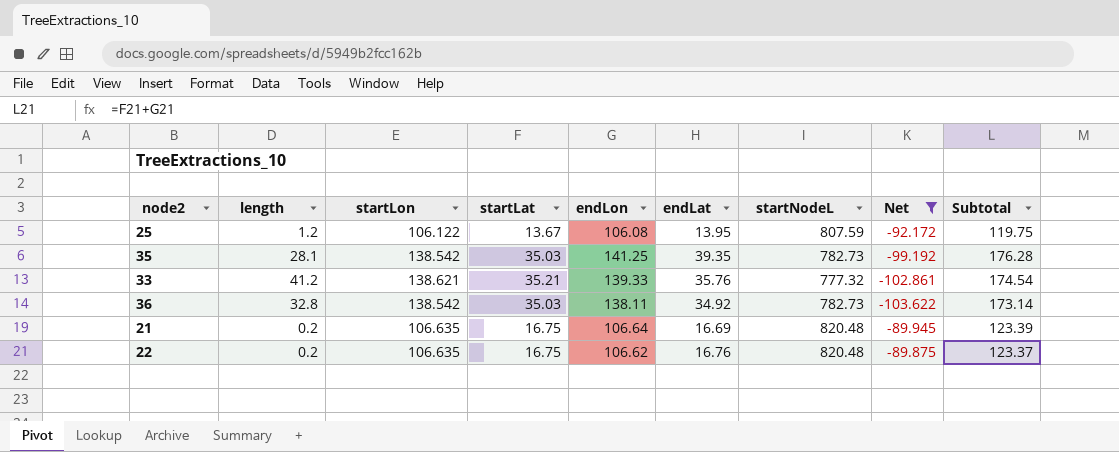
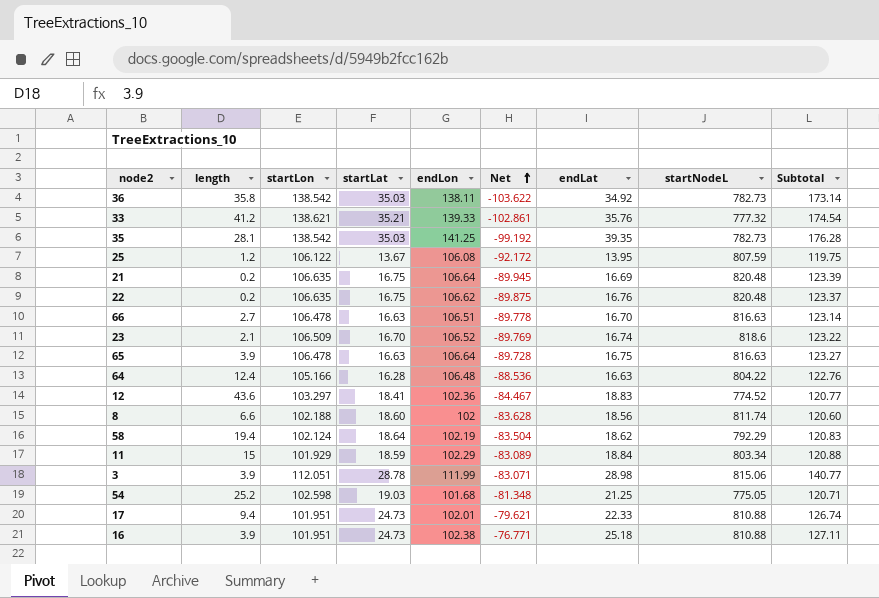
filter: Net <= -89.875 -> none
row order: none -> Net ascending
column Net | position: 8 -> 6
36 | length: 32.8 -> 35.8

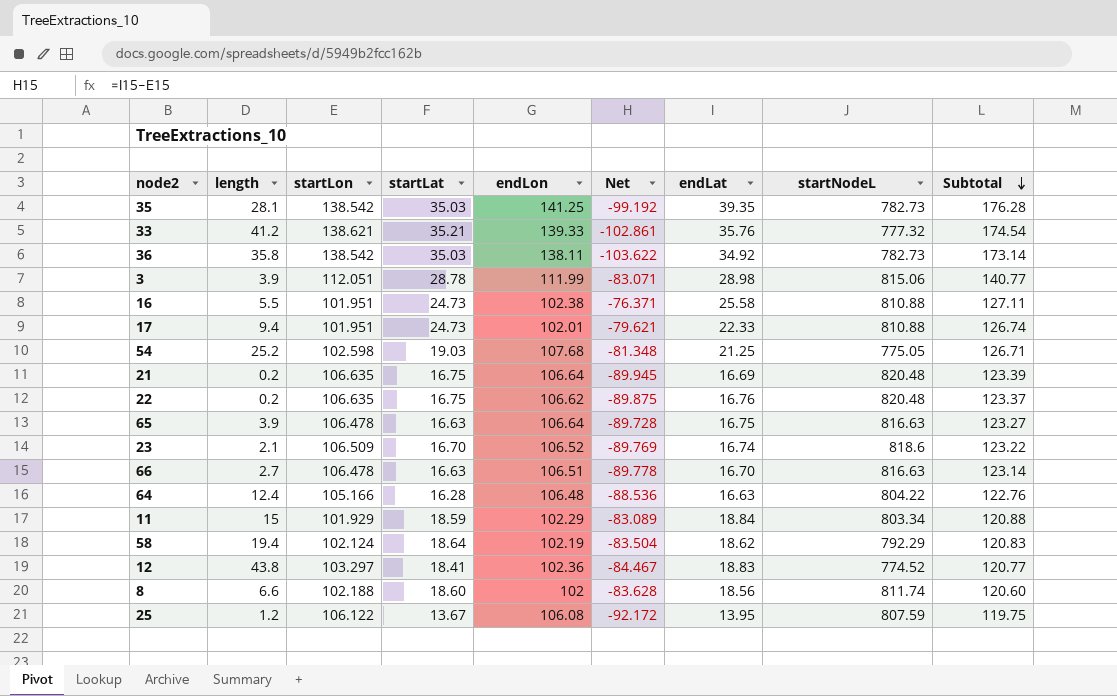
row order: Net ascending -> Subtotal descending
16 | length: 3.9 -> 5.5
16 | Net: -76.771 -> -76.371
16 | endLat: 25.18 -> 25.58
54 | endLon: 101.68 -> 107.68
54 | Subtotal: 120.71 -> 126.71
12 | length: 43.6 -> 43.8

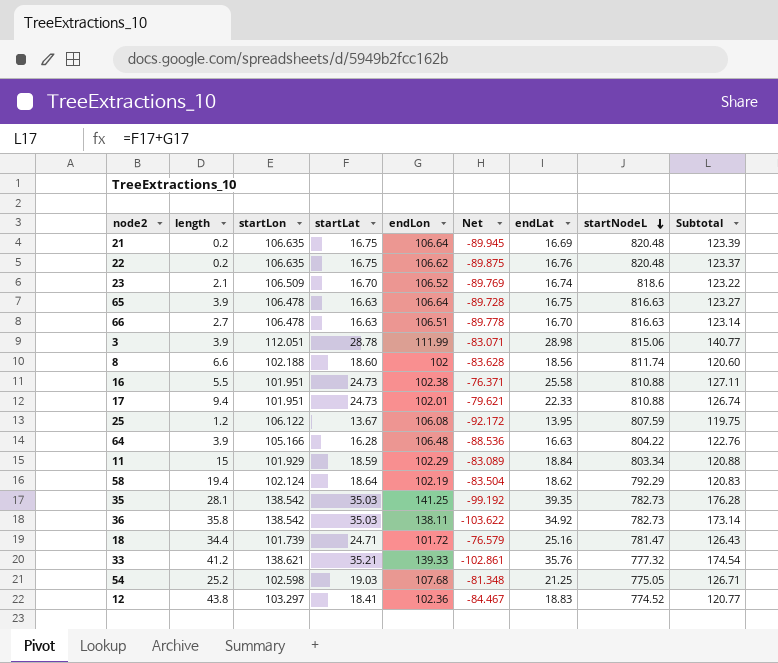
row order: Subtotal descending -> startNodeL descending
64 | length: 12.4 -> 3.9
row 18: none -> 34.4 | 101.739 | 24.71 | 101.72 | -76.579 | 25.16 | 781.47 | 126.43

